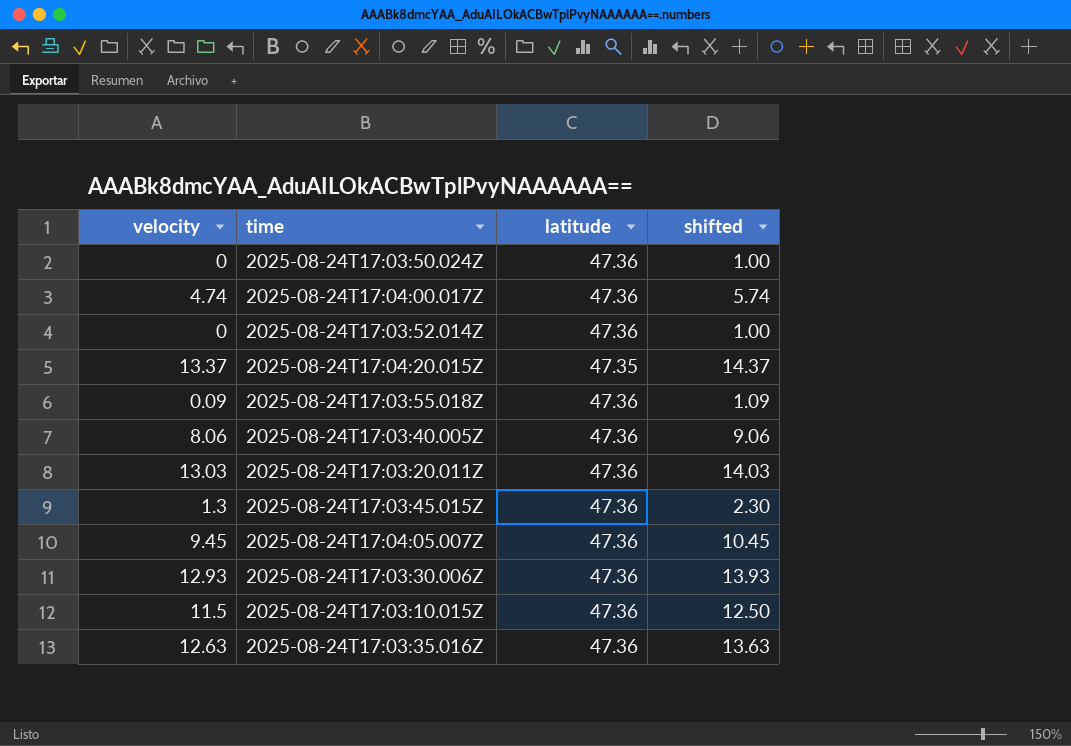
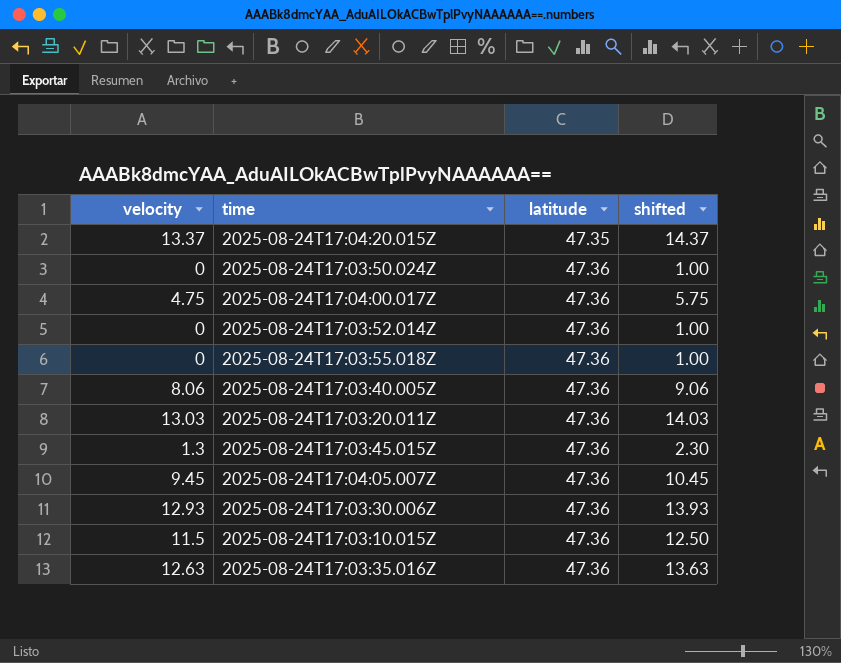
row order: none -> latitude ascending
2025-08-24T17:04:00.017Z | velocity: 4.74 -> 4.75
2025-08-24T17:04:00.017Z | shifted: 5.74 -> 5.75
2025-08-24T17:03:55.018Z | velocity: 0.09 -> 0
2025-08-24T17:03:55.018Z | shifted: 1.09 -> 1.00

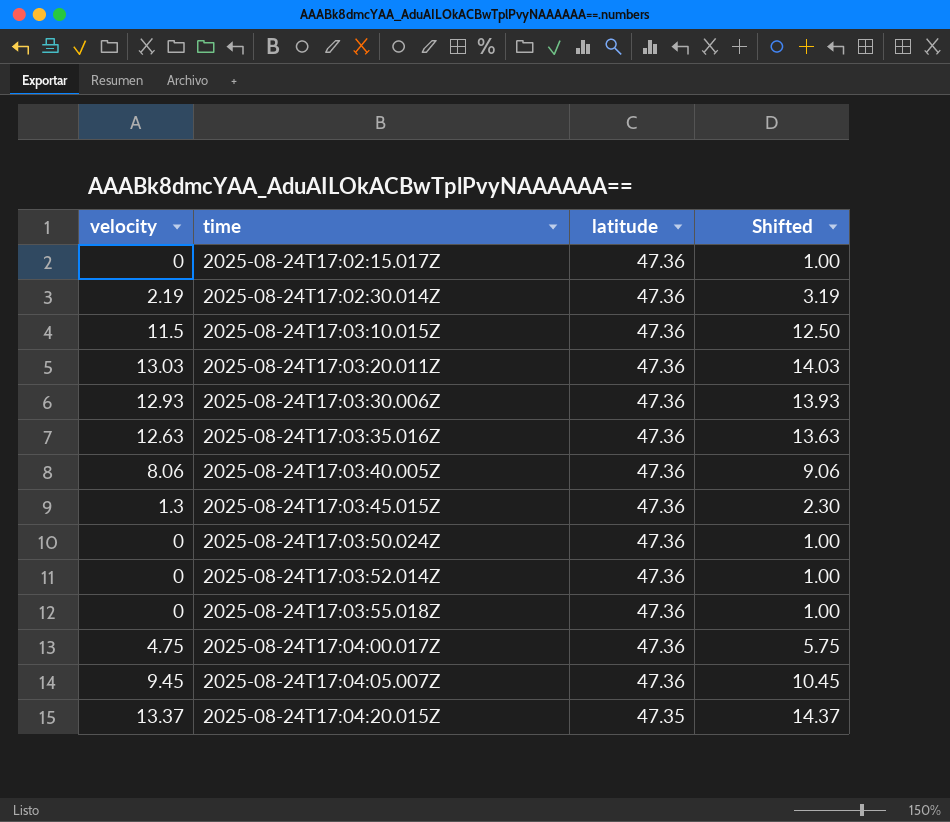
row order: latitude ascending -> time ascending
column name: shifted -> Shifted
row 2025-08-24T17:02:15.017Z: none -> 0 | 47.36 | 1.00
row 2025-08-24T17:02:30.014Z: none -> 2.19 | 47.36 | 3.19

